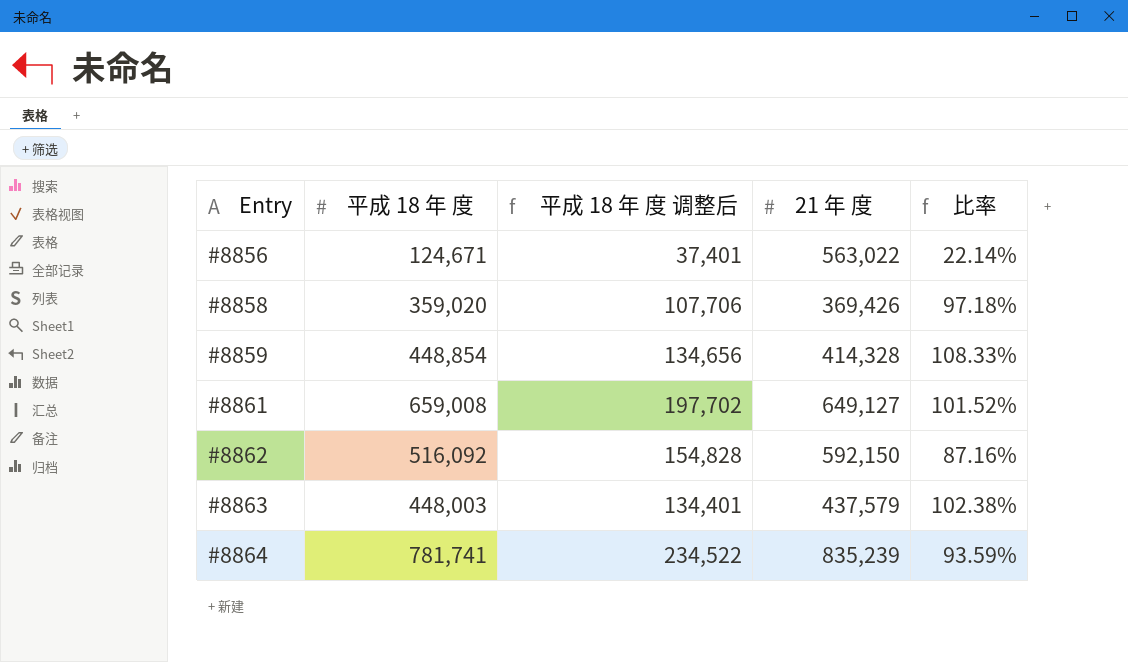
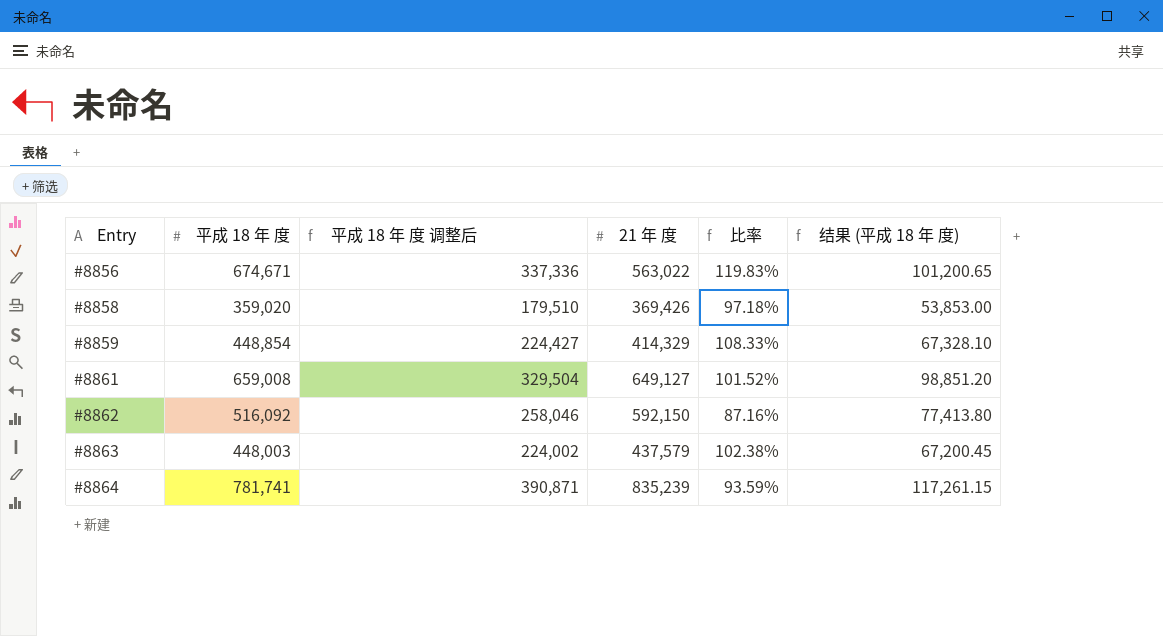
column 平成 18 年 度 调整后 | formula: [平成 18 年 度] * 0.3 -> [平成 18 年 度] * 0.5
column 结果 (平成 18 年 度) | formula: none -> [平成 18 年 度] * 0.15
#8856 | 平成 18 年 度: 124,671 -> 674,671
#8856 | 比率: 22.14% -> 119.83%
#8859 | 21 年 度: 414,328 -> 414,329

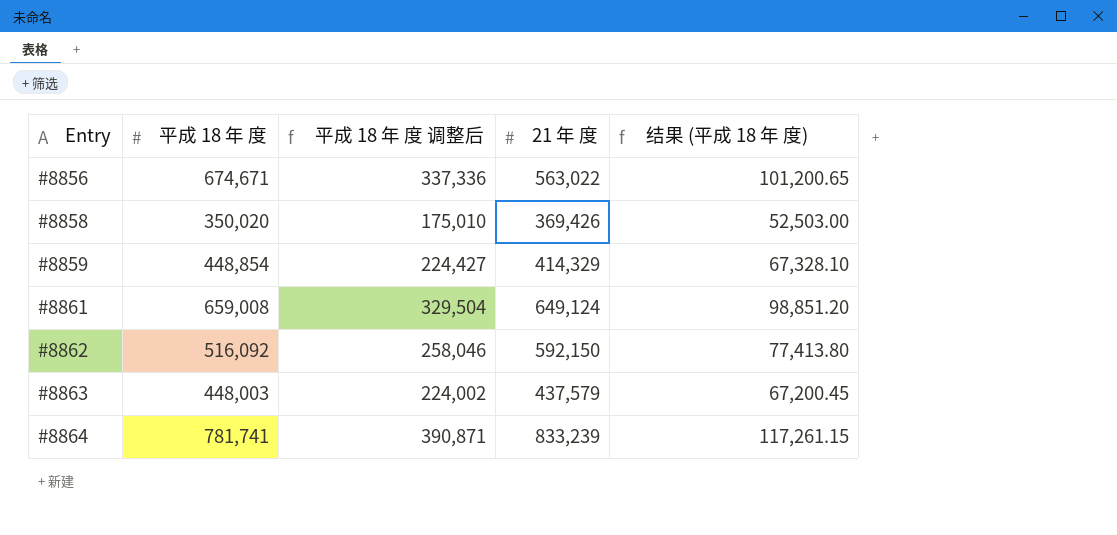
column 比率 | formula: [平成 18 年 度] / [21 年 度] -> none
#8858 | 平成 18 年 度: 359,020 -> 350,020
#8858 | 平成 18 年 度 调整后: 179,510 -> 175,010
#8858 | 结果 (平成 18 年 度): 53,853.00 -> 52,503.00
#8861 | 21 年 度: 649,127 -> 649,124
#8864 | 21 年 度: 835,239 -> 833,239

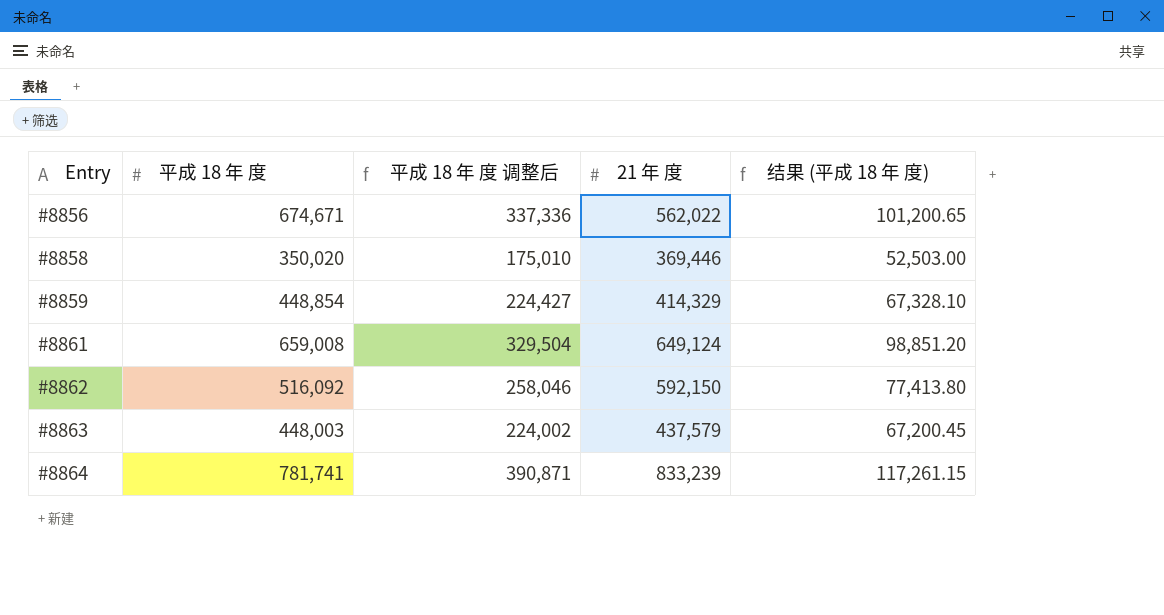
#8856 | 21 年 度: 563,022 -> 562,022
#8858 | 21 年 度: 369,426 -> 369,446

